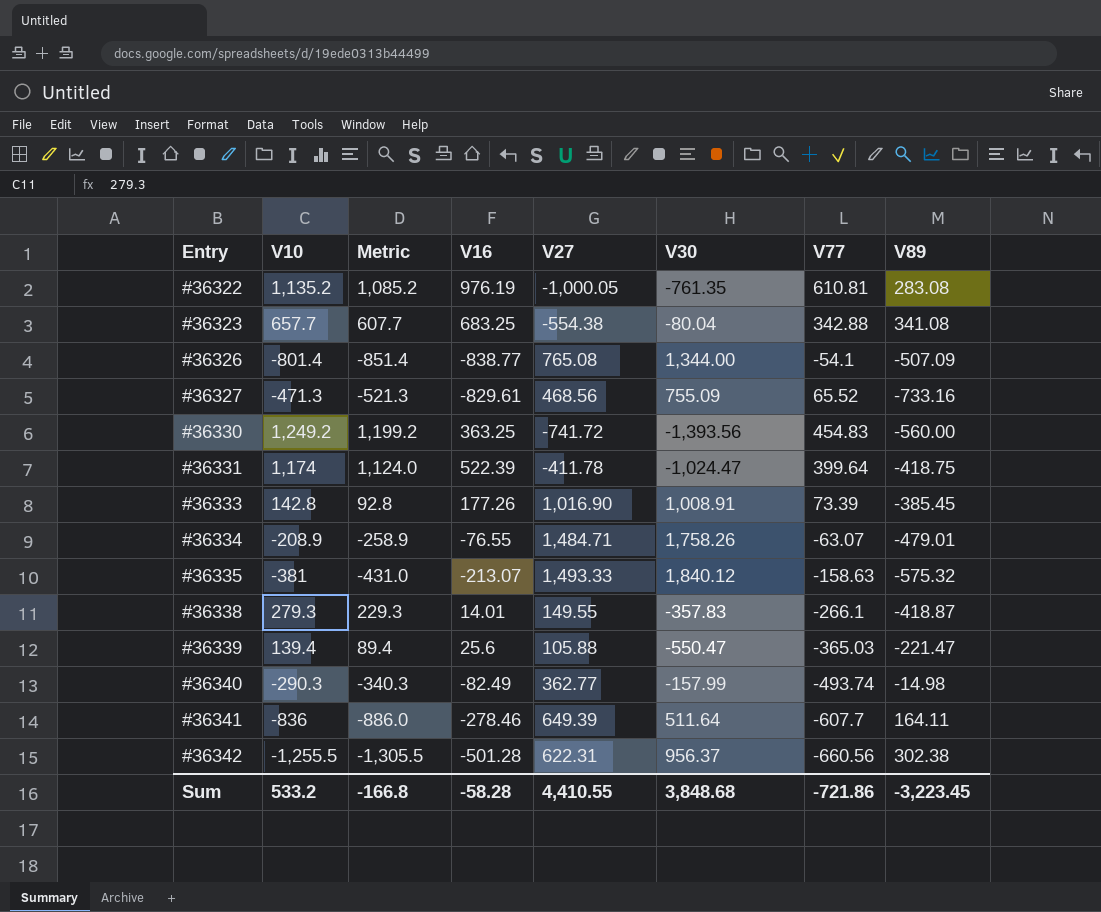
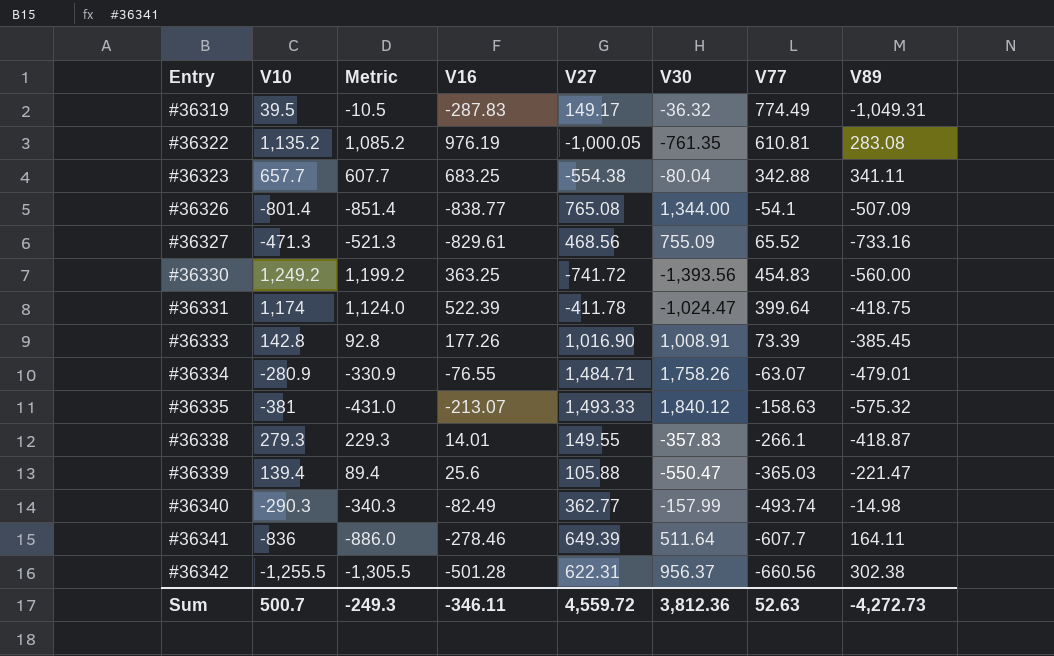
row #36319: none -> 39.5 | -10.5 | -287.83 | 149.17 | -36.32 | 774.49 | -1,049.31
#36323 | V89: 341.08 -> 341.11
#36334 | V10: -208.9 -> -280.9
#36334 | Metric: -258.9 -> -330.9
Sum | V10: 533.2 -> 500.7
Sum | Metric: -166.8 -> -249.3
Sum | V16: -58.28 -> -346.11
Sum | V27: 4,410.55 -> 4,559.72
Sum | V30: 3,848.68 -> 3,812.36
Sum | V77: -721.86 -> 52.63
Sum | V89: -3,223.45 -> -4,272.73

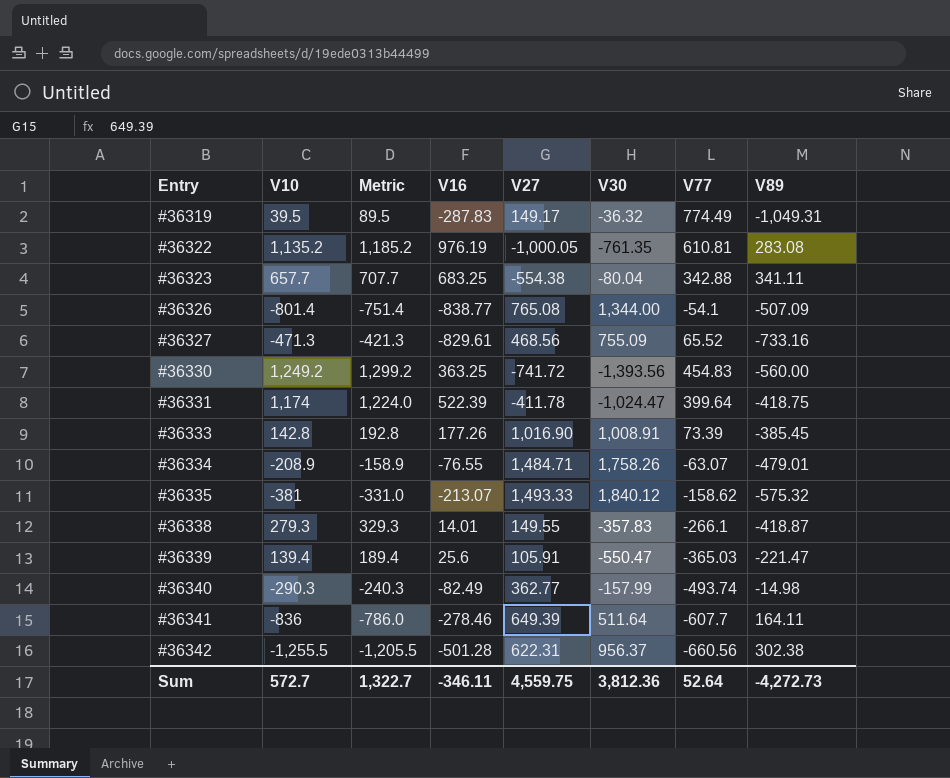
column Metric | formula: [V10] - 50 -> [V10] + 50
#36334 | V10: -280.9 -> -208.9
#36335 | V77: -158.63 -> -158.62
#36339 | V27: 105.88 -> 105.91
Sum | V10: 500.7 -> 572.7
Sum | Metric: -249.3 -> 1,322.7
Sum | V27: 4,559.72 -> 4,559.75
Sum | V77: 52.63 -> 52.64

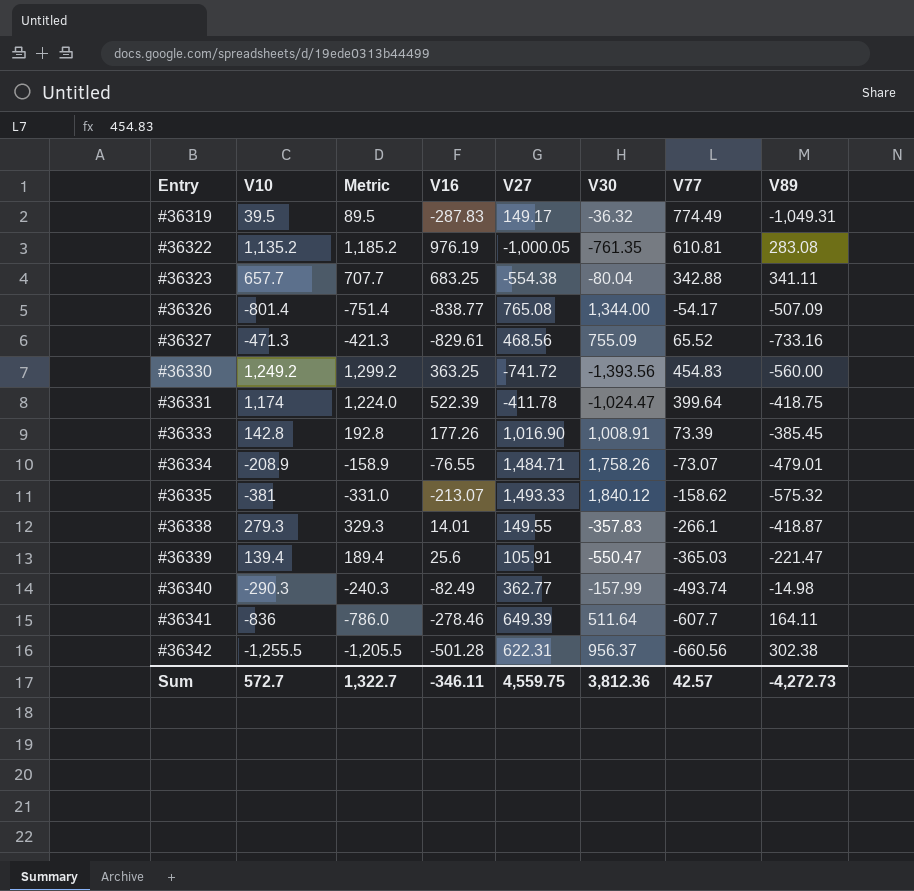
#36326 | V77: -54.1 -> -54.17
#36334 | V77: -63.07 -> -73.07
Sum | V77: 52.64 -> 42.57

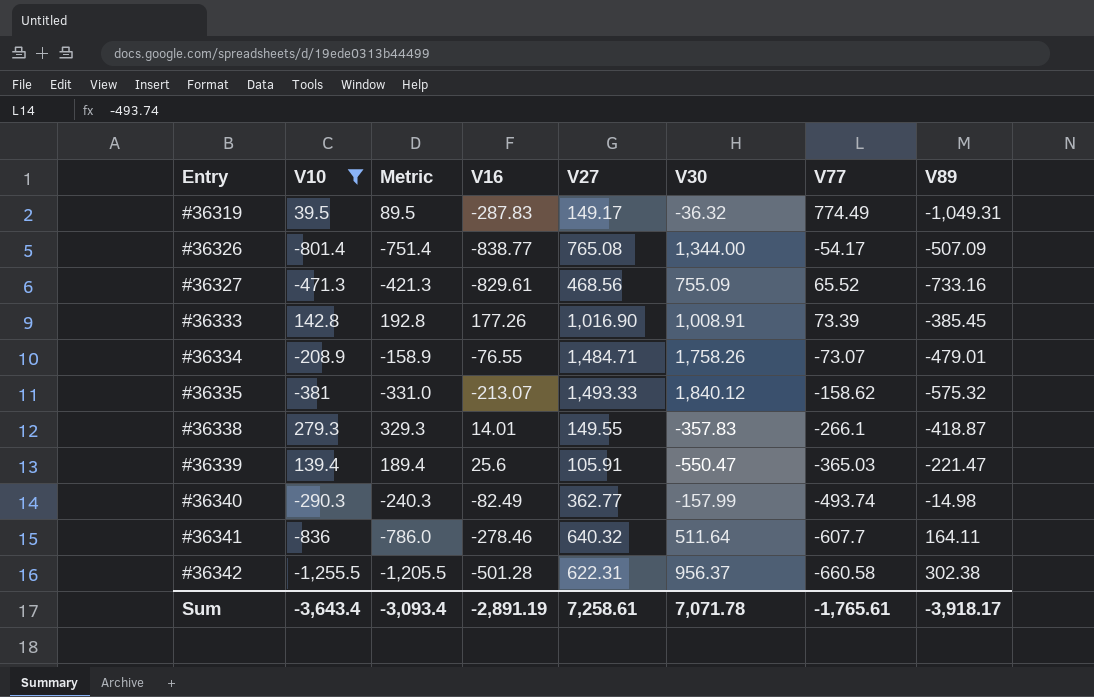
filter: none -> V10 <= 279.3
#36341 | V27: 649.39 -> 640.32
#36342 | V77: -660.56 -> -660.58
Sum | V10: 572.7 -> -3,643.4
Sum | Metric: 1,322.7 -> -3,093.4
Sum | V16: -346.11 -> -2,891.19
Sum | V27: 4,559.75 -> 7,258.61
Sum | V30: 3,812.36 -> 7,071.78
Sum | V77: 42.57 -> -1,765.61
Sum | V89: -4,272.73 -> -3,918.17

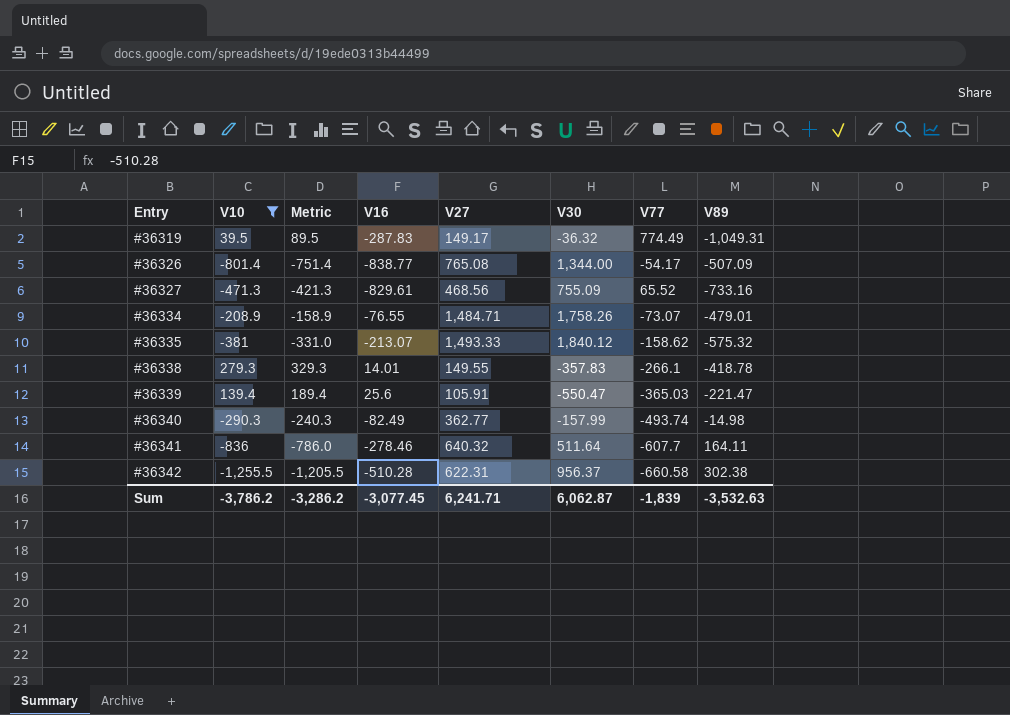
row #36333: 142.8 | 192.8 | 177.26 | 1,016.90 | 1,008.91 | 73.39 | -385.45 -> none
#36338 | V89: -418.87 -> -418.78
#36342 | V16: -501.28 -> -510.28
Sum | V10: -3,643.4 -> -3,786.2
Sum | Metric: -3,093.4 -> -3,286.2
Sum | V16: -2,891.19 -> -3,077.45
Sum | V27: 7,258.61 -> 6,241.71
Sum | V30: 7,071.78 -> 6,062.87
Sum | V77: -1,765.61 -> -1,839
Sum | V89: -3,918.17 -> -3,532.63

